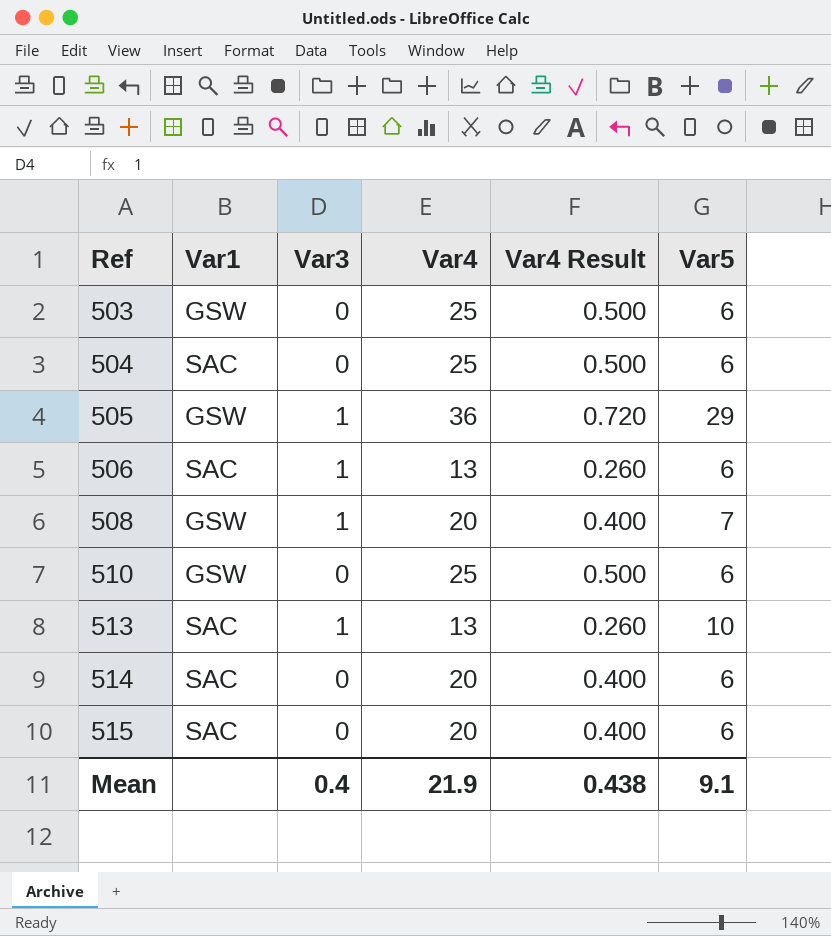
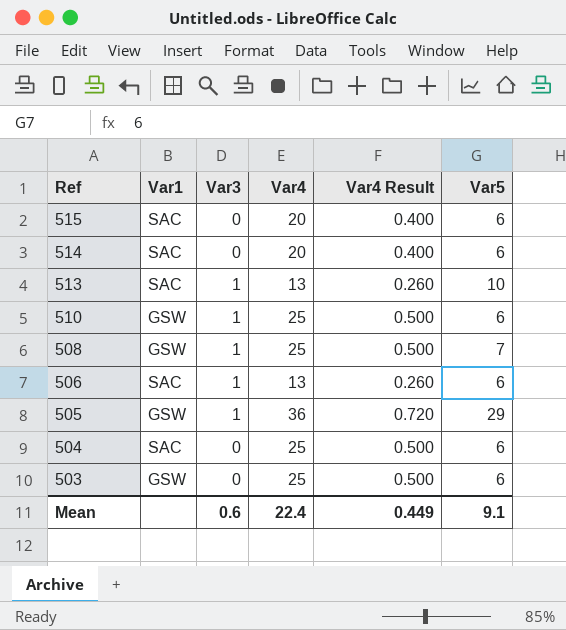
row order: Ref ascending -> Ref descending
510 | Var3: 0 -> 1
508 | Var4: 20 -> 25
508 | Var4 Result: 0.400 -> 0.500
Mean | Var3: 0.4 -> 0.6
Mean | Var4: 21.9 -> 22.4
Mean | Var4 Result: 0.438 -> 0.449

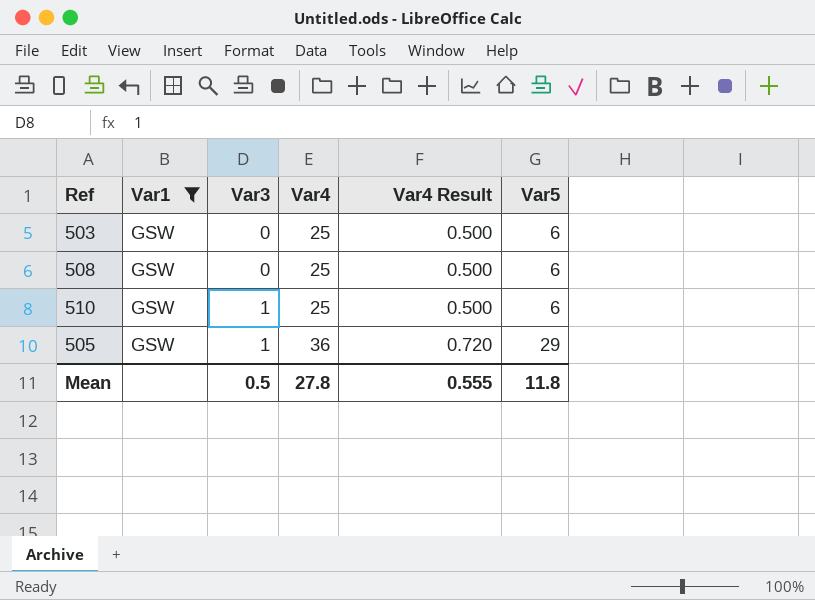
filter: none -> Var1 = GSW
row order: Ref descending -> Var3 ascending
508 | Var3: 1 -> 0
508 | Var5: 7 -> 6
Mean | Var3: 0.6 -> 0.5
Mean | Var4: 22.4 -> 27.8
Mean | Var4 Result: 0.449 -> 0.555
Mean | Var5: 9.1 -> 11.8

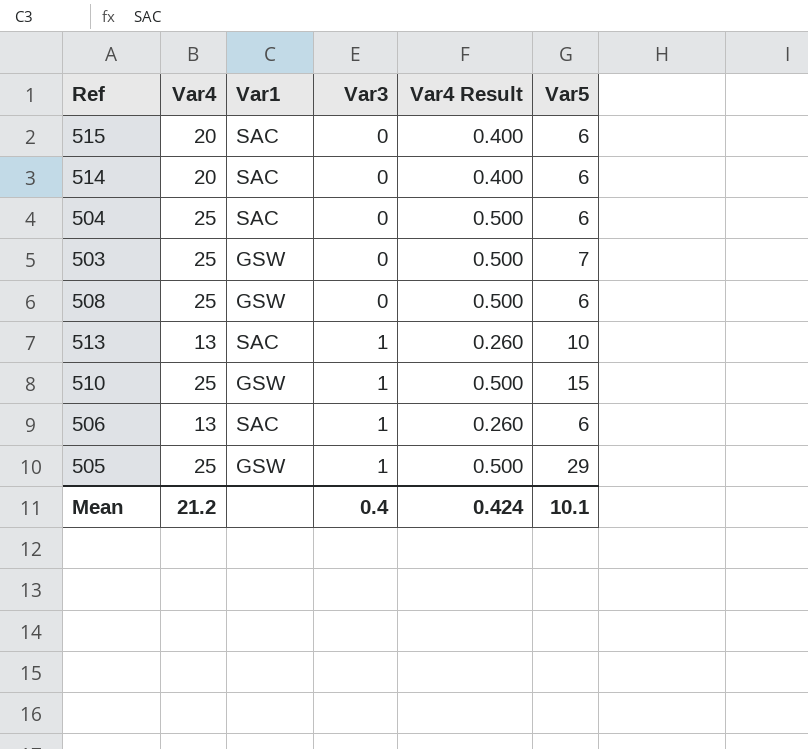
filter: Var1 = GSW -> none
column Var4 | position: 4 -> 2
503 | Var5: 6 -> 7
510 | Var5: 6 -> 15
505 | Var4: 36 -> 25
505 | Var4 Result: 0.720 -> 0.500
Mean | Var4: 27.8 -> 21.2
Mean | Var3: 0.5 -> 0.4
Mean | Var4 Result: 0.555 -> 0.424
Mean | Var5: 11.8 -> 10.1

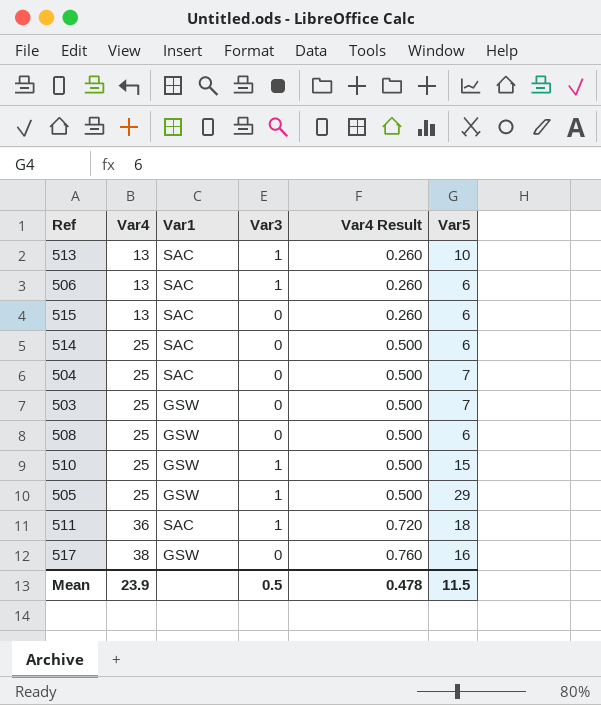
row order: Var3 ascending -> Var4 ascending
515 | Var4: 20 -> 13
515 | Var4 Result: 0.400 -> 0.260
514 | Var4: 20 -> 25
514 | Var4 Result: 0.400 -> 0.500
504 | Var5: 6 -> 7
row 511: none -> 36 | SAC | 1 | 0.720 | 18
row 517: none -> 38 | GSW | 0 | 0.760 | 16
Mean | Var4: 21.2 -> 23.9
Mean | Var3: 0.4 -> 0.5
Mean | Var4 Result: 0.424 -> 0.478
Mean | Var5: 10.1 -> 11.5

